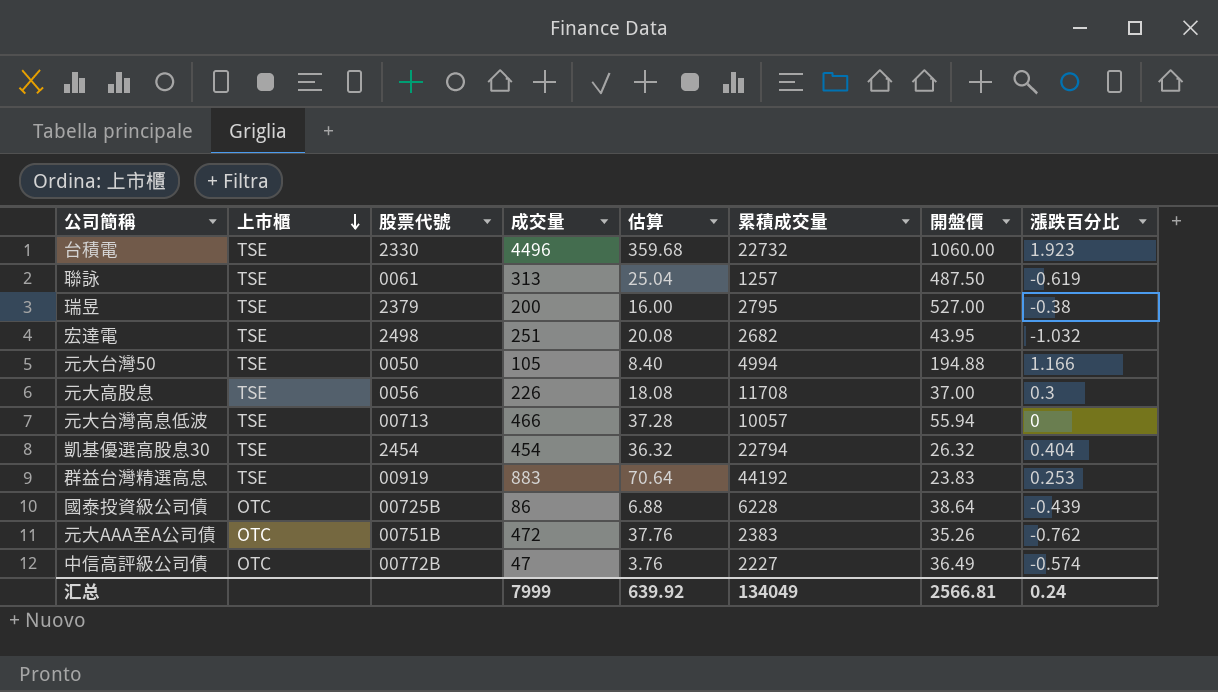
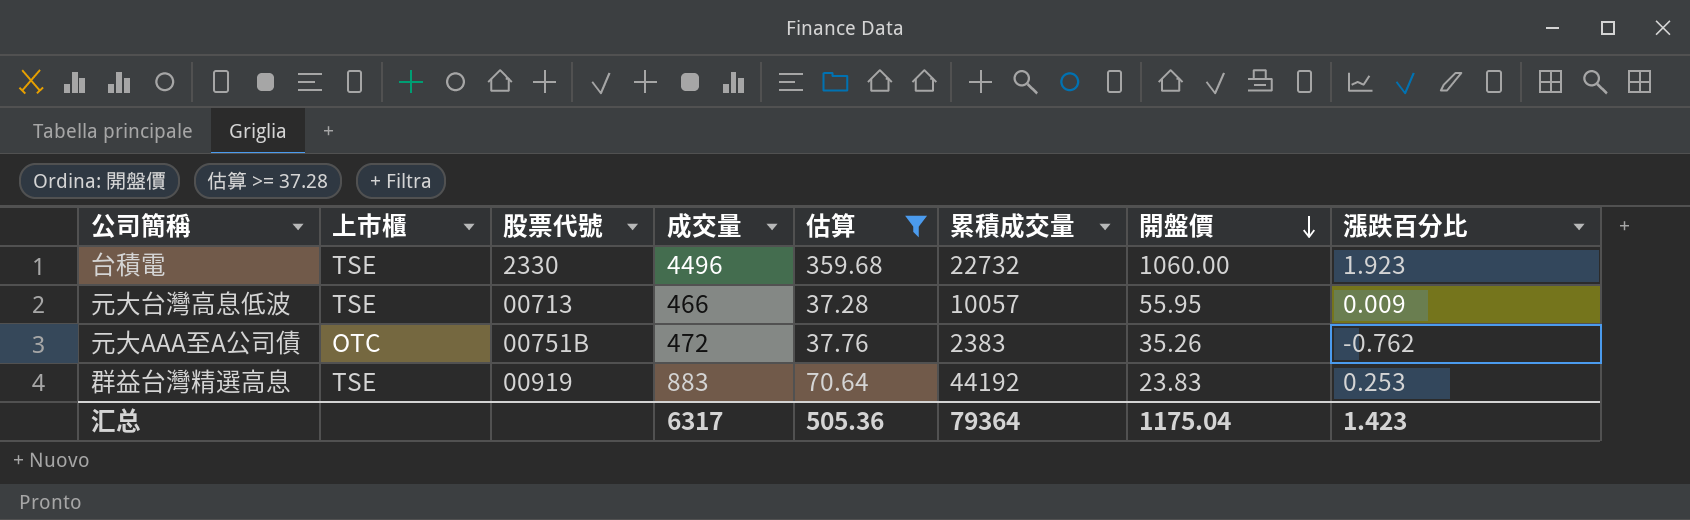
filter: none -> 估算 >= 37.28
row order: 上市櫃 descending -> 開盤價 descending
元大台灣高息低波 | 開盤價: 55.94 -> 55.95
元大台灣高息低波 | 漲跌百分比: 0 -> 0.009
汇总 | 成交量: 7999 -> 6317
汇总 | 估算: 639.92 -> 505.36
汇总 | 累積成交量: 134049 -> 79364
汇总 | 開盤價: 2566.81 -> 1175.04
汇总 | 漲跌百分比: 0.24 -> 1.423

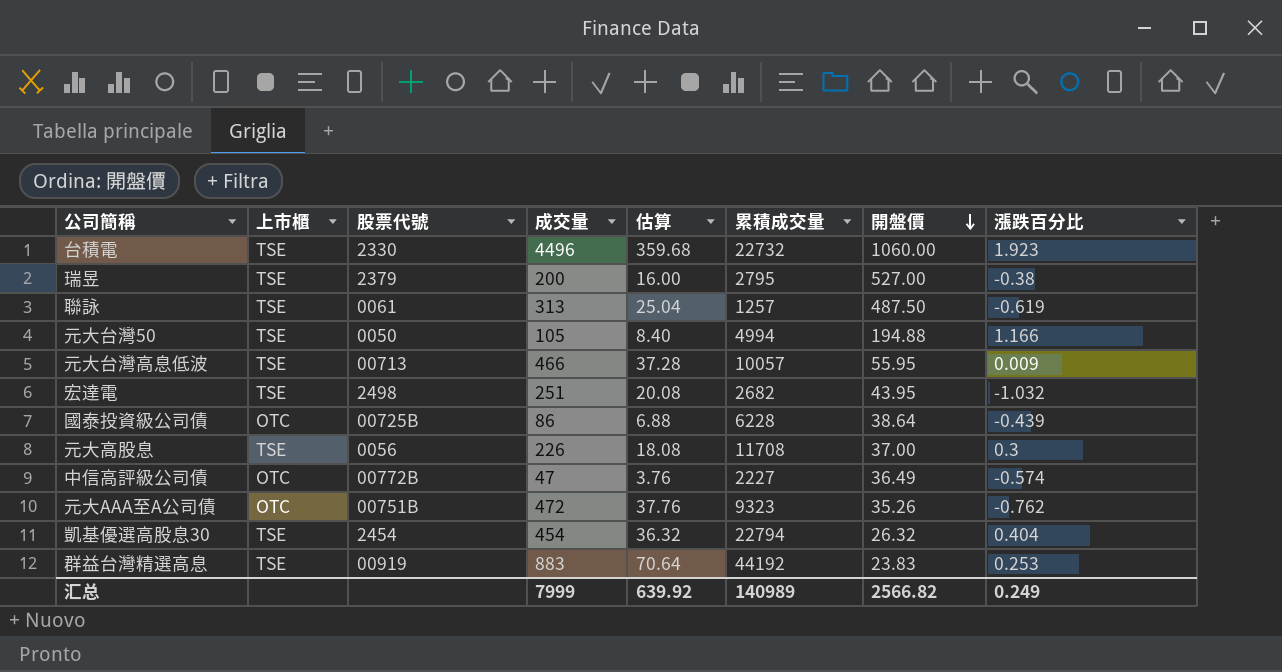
filter: 估算 >= 37.28 -> none
元大AAA至A公司債 | 累積成交量: 2383 -> 9323
汇总 | 成交量: 6317 -> 7999
汇总 | 估算: 505.36 -> 639.92
汇总 | 累積成交量: 79364 -> 140989
汇总 | 開盤價: 1175.04 -> 2566.82
汇总 | 漲跌百分比: 1.423 -> 0.249

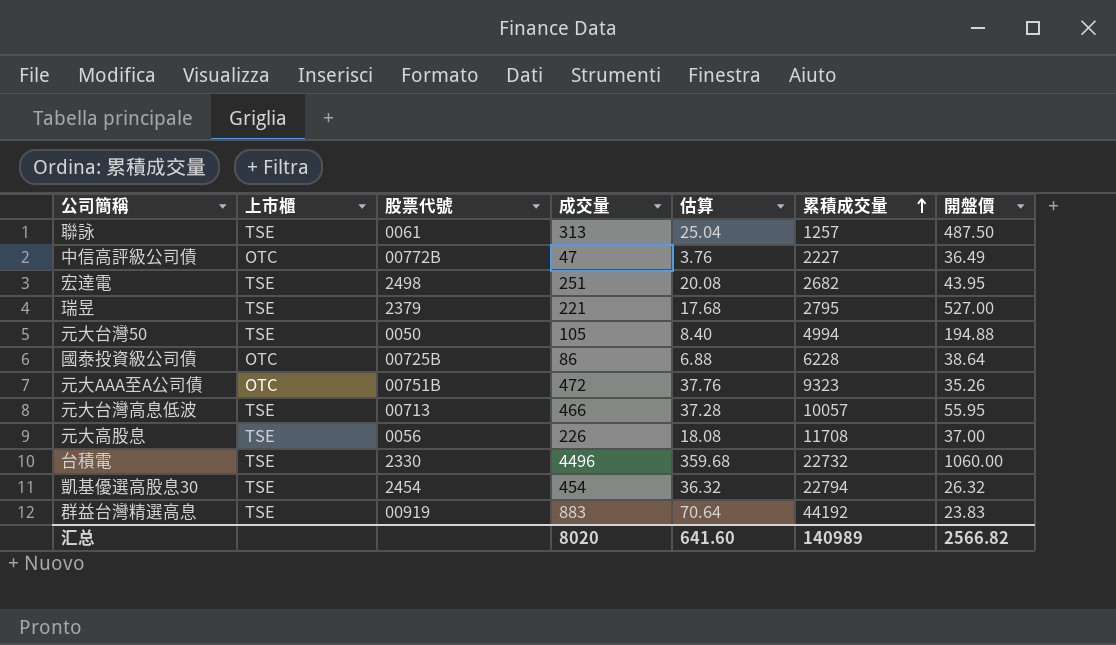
row order: 開盤價 descending -> 累積成交量 ascending
column 漲跌百分比 | position: 8 -> none
瑞昱 | 成交量: 200 -> 221
瑞昱 | 估算: 16.00 -> 17.68
汇总 | 成交量: 7999 -> 8020
汇总 | 估算: 639.92 -> 641.60

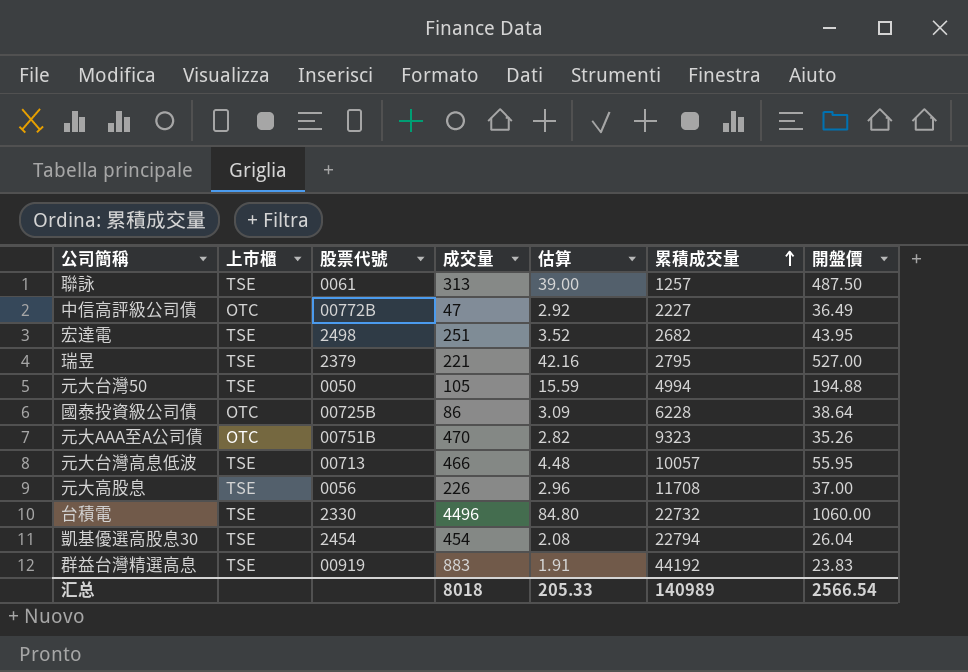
column 估算 | formula: [成交量] * 0.08 -> [開盤價] * 0.08
元大AAA至A公司債 | 成交量: 472 -> 470
凱基優選高股息30 | 開盤價: 26.32 -> 26.04
汇总 | 成交量: 8020 -> 8018
汇总 | 估算: 641.60 -> 205.33
汇总 | 開盤價: 2566.82 -> 2566.54

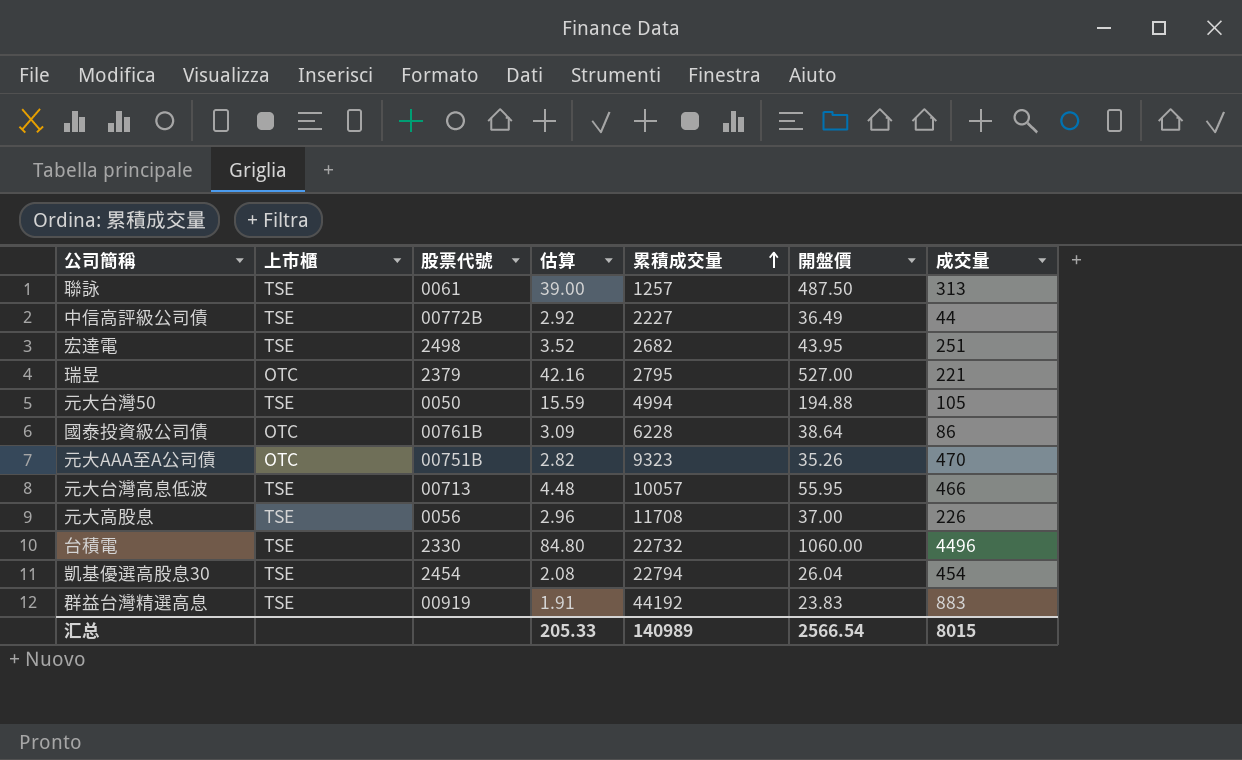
column 成交量 | position: 4 -> 7
中信高評級公司債 | 上市櫃: OTC -> TSE
中信高評級公司債 | 成交量: 47 -> 44
瑞昱 | 上市櫃: TSE -> OTC
國泰投資級公司債 | 股票代號: 00725B -> 00761B
汇总 | 成交量: 8018 -> 8015

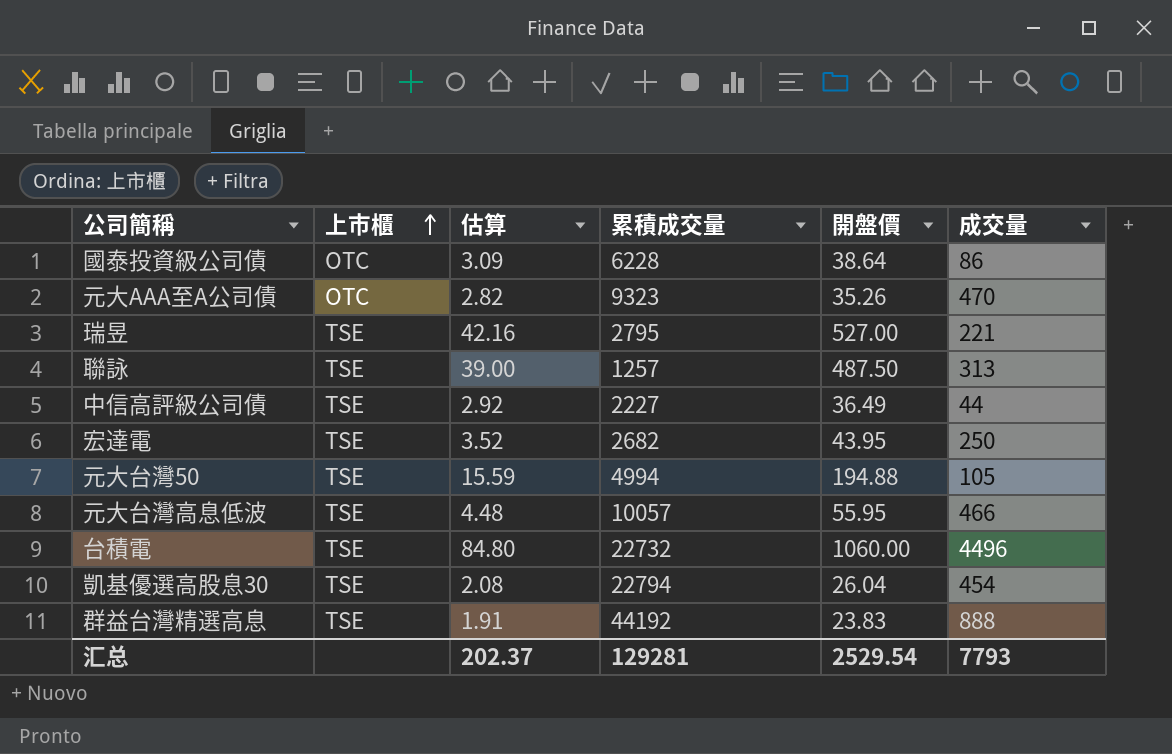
row order: 累積成交量 ascending -> 上市櫃 ascending
column 股票代號 | position: 3 -> none
row 元大高股息: TSE | 0056 | 2.96 | 11708 | 37.00 | 226 -> none
瑞昱 | 上市櫃: OTC -> TSE
宏達電 | 成交量: 251 -> 250
群益台灣精選高息 | 成交量: 883 -> 888
汇总 | 估算: 205.33 -> 202.37
汇总 | 累積成交量: 140989 -> 129281
汇总 | 開盤價: 2566.54 -> 2529.54
汇总 | 成交量: 8015 -> 7793

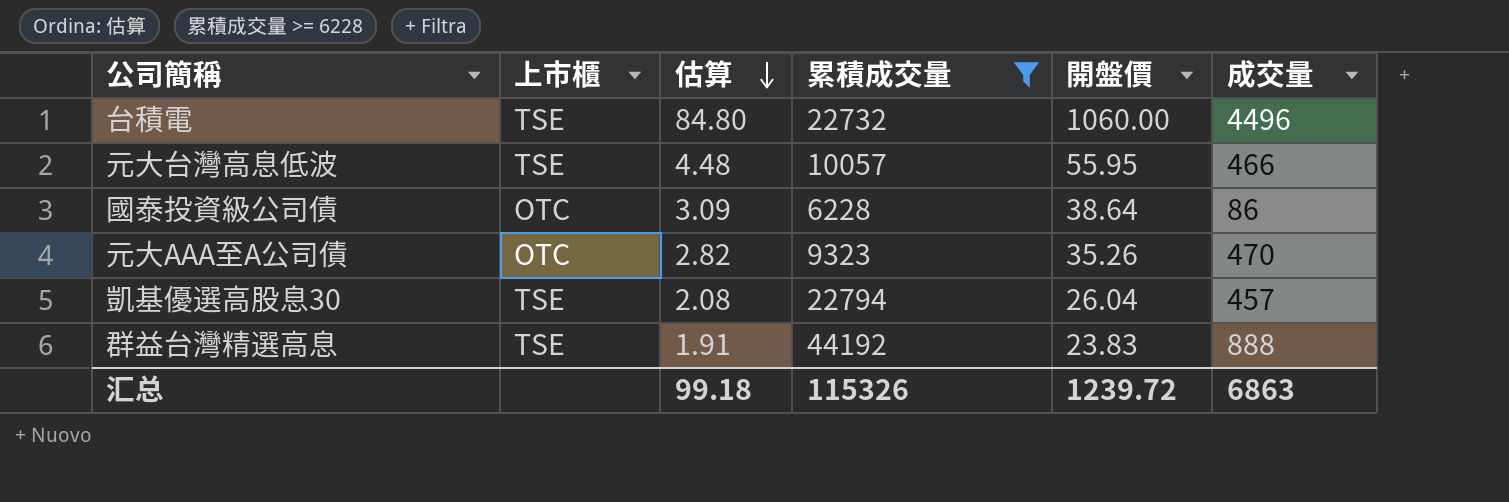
filter: none -> 累積成交量 >= 6228
row order: 上市櫃 ascending -> 估算 descending
凱基優選高股息30 | 成交量: 454 -> 457
汇总 | 估算: 202.37 -> 99.18
汇总 | 累積成交量: 129281 -> 115326
汇总 | 開盤價: 2529.54 -> 1239.72
汇总 | 成交量: 7793 -> 6863

